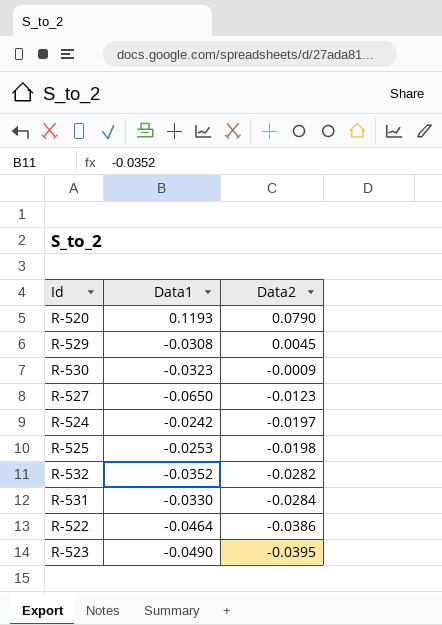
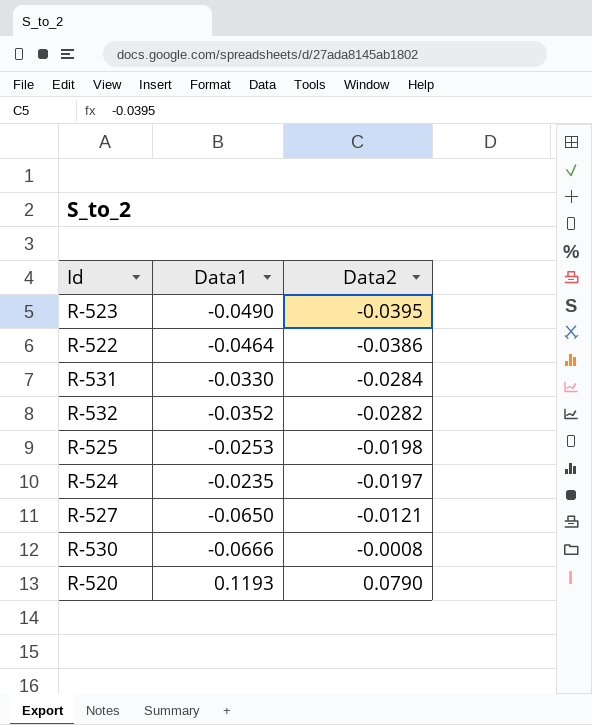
row order: Data2 descending -> Data2 ascending
row R-529: -0.0308 | 0.0045 -> none
R-524 | Data1: -0.0242 -> -0.0235
R-527 | Data2: -0.0123 -> -0.0121
R-530 | Data1: -0.0323 -> -0.0666
R-530 | Data2: -0.0009 -> -0.0008

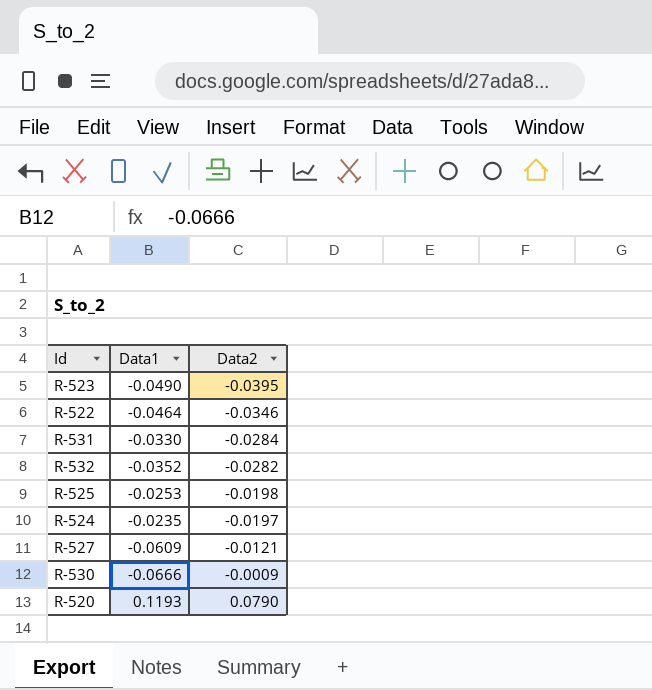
R-522 | Data2: -0.0386 -> -0.0346
R-527 | Data1: -0.0650 -> -0.0609
R-530 | Data2: -0.0008 -> -0.0009

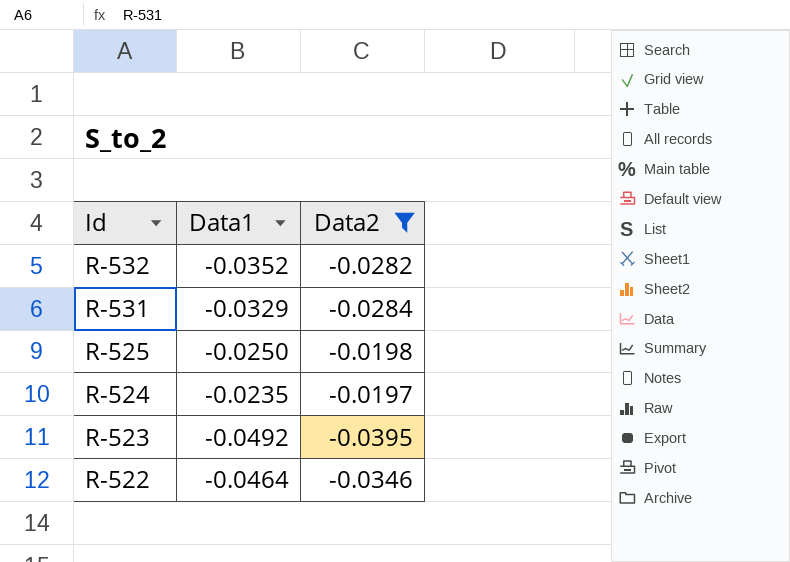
filter: none -> Data2 <= -0.0197
row order: Data2 ascending -> Id descending
R-531 | Data1: -0.0330 -> -0.0329
R-525 | Data1: -0.0253 -> -0.0250
R-523 | Data1: -0.0490 -> -0.0492

